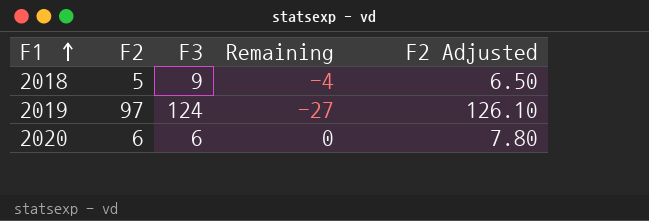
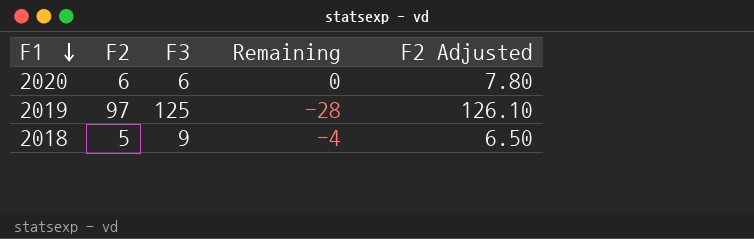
row order: F1 ascending -> F1 descending
2019 | F3: 124 -> 125
2019 | Remaining: -27 -> -28

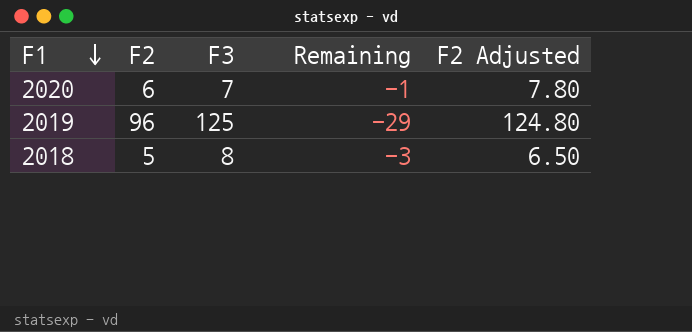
2020 | F3: 6 -> 7
2020 | Remaining: 0 -> -1
2019 | F2: 97 -> 96
2019 | Remaining: -28 -> -29
2019 | F2 Adjusted: 126.10 -> 124.80
2018 | F3: 9 -> 8
2018 | Remaining: -4 -> -3

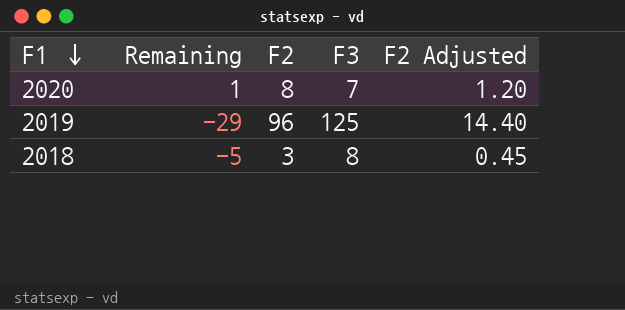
column Remaining | position: 4 -> 2
column F2 Adjusted | formula: [F2] * 1.3 -> [F2] * 0.15
2020 | Remaining: -1 -> 1
2020 | F2: 6 -> 8
2018 | Remaining: -3 -> -5
2018 | F2: 5 -> 3

